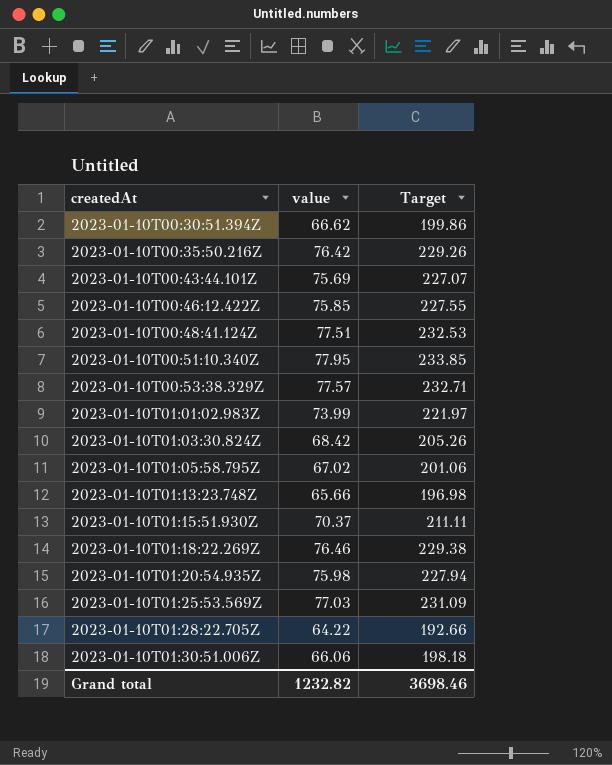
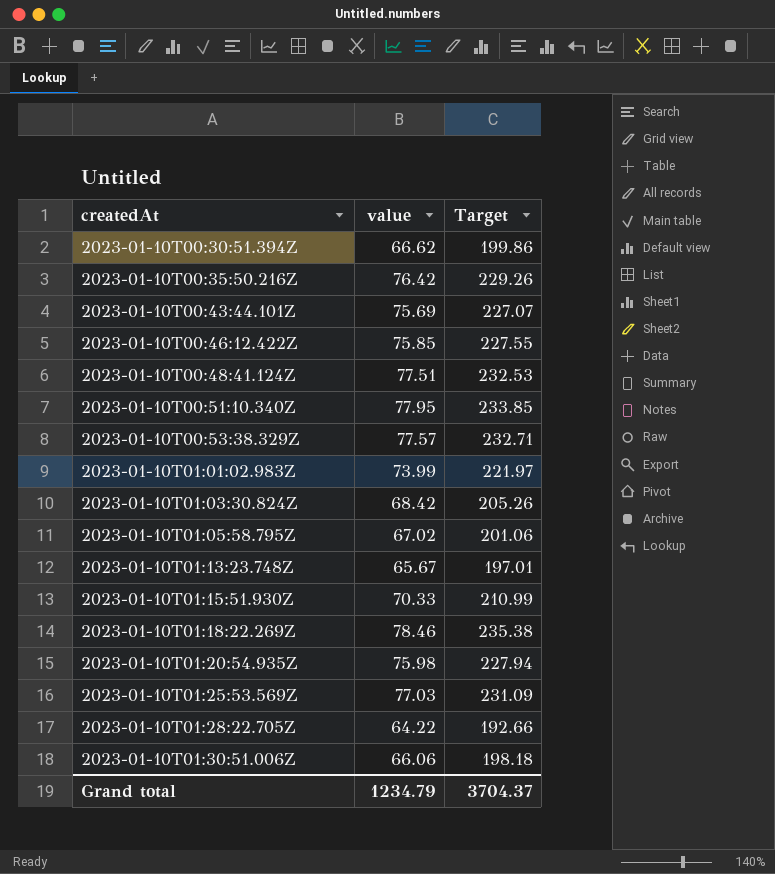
2023-01-10T01:13:23.748Z | value: 65.66 -> 65.67
2023-01-10T01:13:23.748Z | Target: 196.98 -> 197.01
2023-01-10T01:15:51.930Z | value: 70.37 -> 70.33
2023-01-10T01:15:51.930Z | Target: 211.11 -> 210.99
2023-01-10T01:18:22.269Z | value: 76.46 -> 78.46
2023-01-10T01:18:22.269Z | Target: 229.38 -> 235.38
Grand total | value: 1232.82 -> 1234.79
Grand total | Target: 3698.46 -> 3704.37

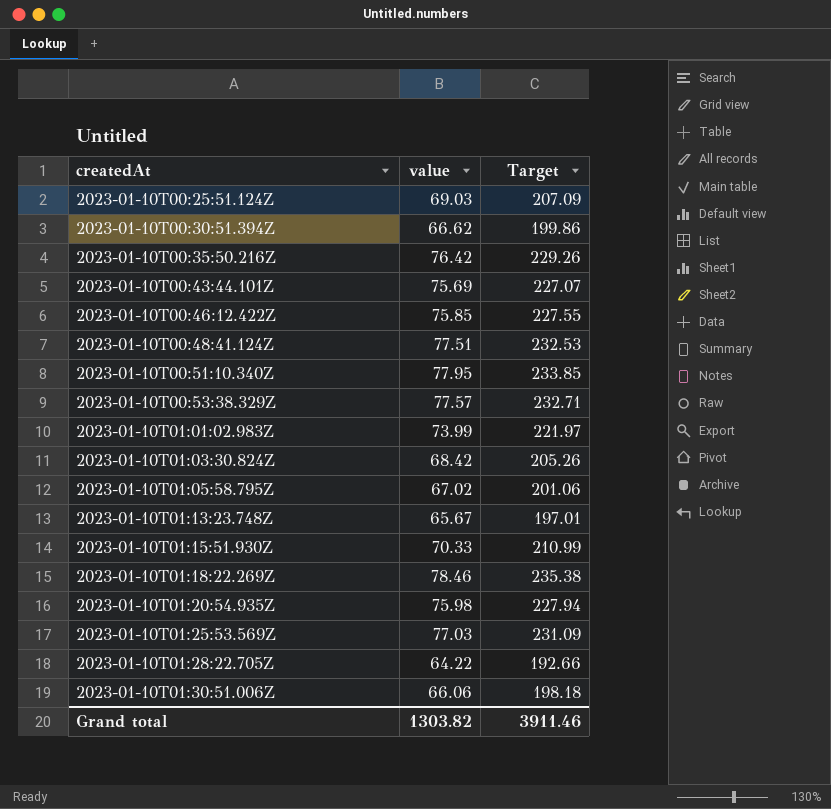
row 2023-01-10T00:25:51.124Z: none -> 69.03 | 207.09
Grand total | value: 1234.79 -> 1303.82
Grand total | Target: 3704.37 -> 3911.46

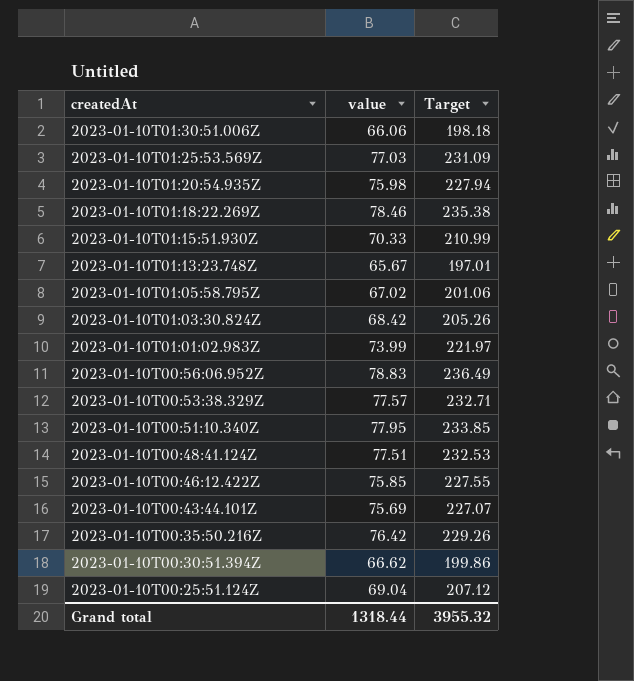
row order: createdAt ascending -> createdAt descending
row 2023-01-10T01:28:22.705Z: 64.22 | 192.66 -> none
row 2023-01-10T00:56:06.952Z: none -> 78.83 | 236.49
2023-01-10T00:25:51.124Z | value: 69.03 -> 69.04
2023-01-10T00:25:51.124Z | Target: 207.09 -> 207.12
Grand total | value: 1303.82 -> 1318.44
Grand total | Target: 3911.46 -> 3955.32

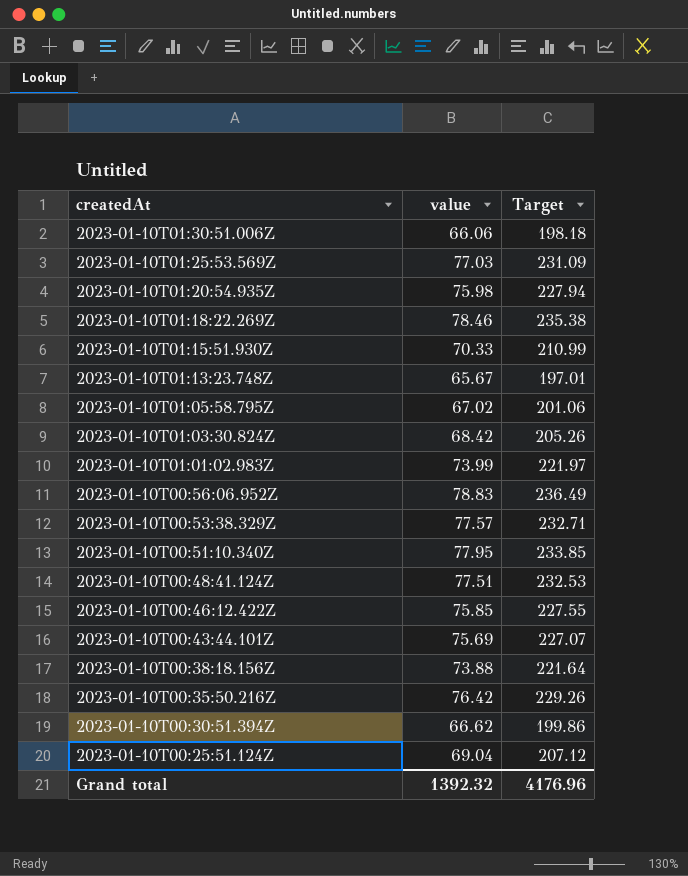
row 2023-01-10T00:38:18.156Z: none -> 73.88 | 221.64
Grand total | value: 1318.44 -> 1392.32
Grand total | Target: 3955.32 -> 4176.96

